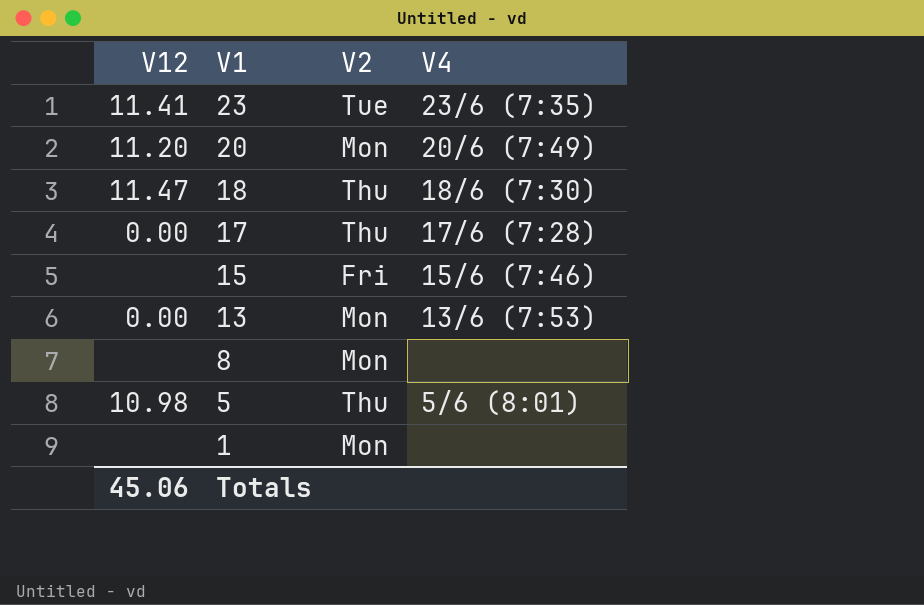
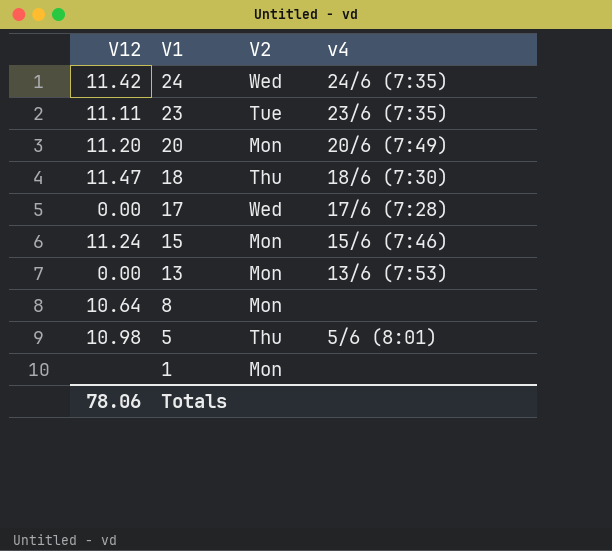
column name: V4 -> v4
row 24: none -> 11.42 | Wed | 24/6 (7:35)
23 | V12: 11.41 -> 11.11
17 | V2: Thu -> Wed
15 | V12: none -> 11.24
15 | V2: Fri -> Mon
8 | V12: none -> 10.64
Totals | V12: 45.06 -> 78.06

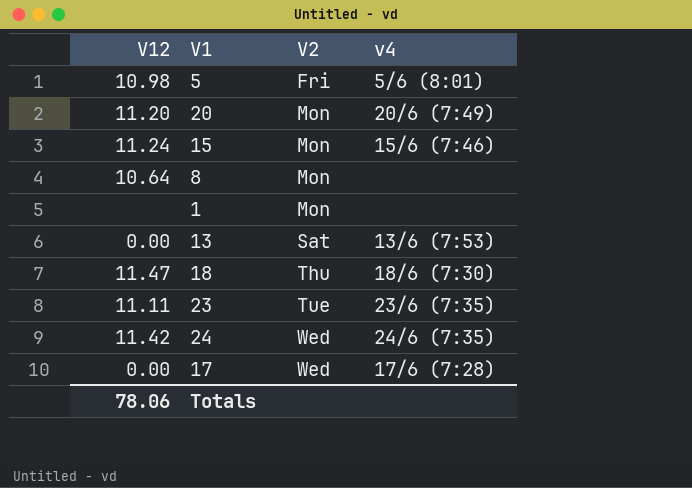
row order: V1 descending -> V2 ascending
5 | V2: Thu -> Fri
13 | V2: Mon -> Sat

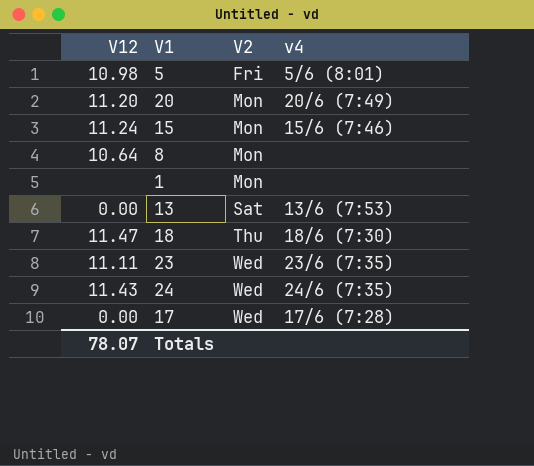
23 | V2: Tue -> Wed
24 | V12: 11.42 -> 11.43
Totals | V12: 78.06 -> 78.07

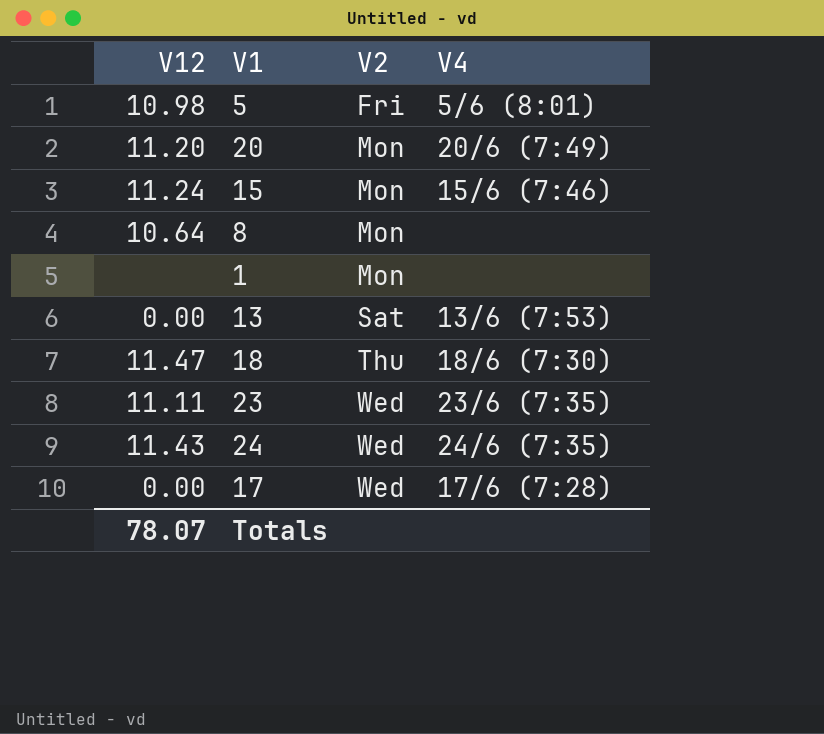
column name: v4 -> V4

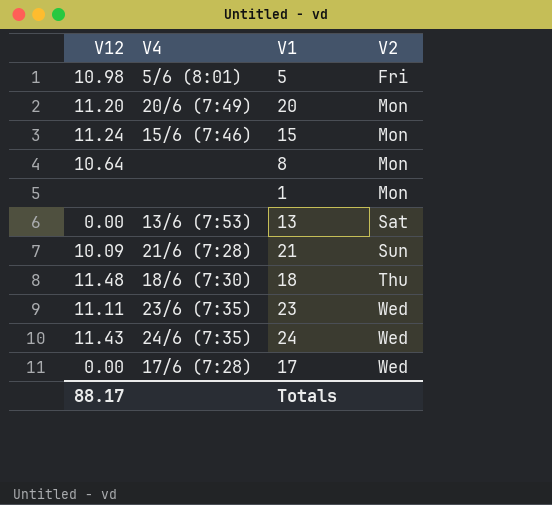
column V4 | position: 4 -> 2
row 21: none -> 10.09 | 21/6 (7:28) | Sun
18 | V12: 11.47 -> 11.48
Totals | V12: 78.07 -> 88.17

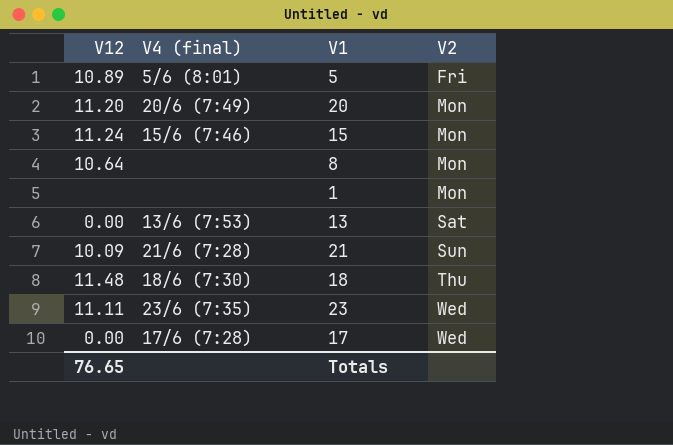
column name: V4 -> V4 (final)
row 24: 11.43 | 24/6 (7:35) | Wed -> none
5 | V12: 10.98 -> 10.89
Totals | V12: 88.17 -> 76.65

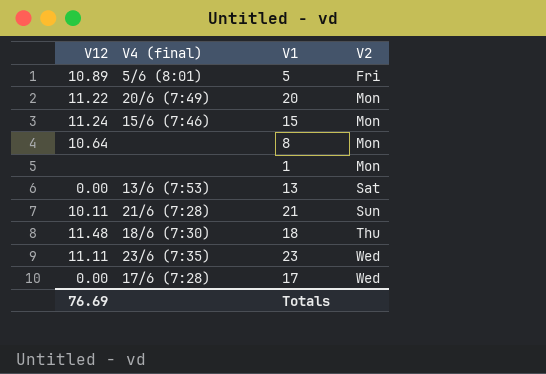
20 | V12: 11.20 -> 11.22
21 | V12: 10.09 -> 10.11
Totals | V12: 76.65 -> 76.69

